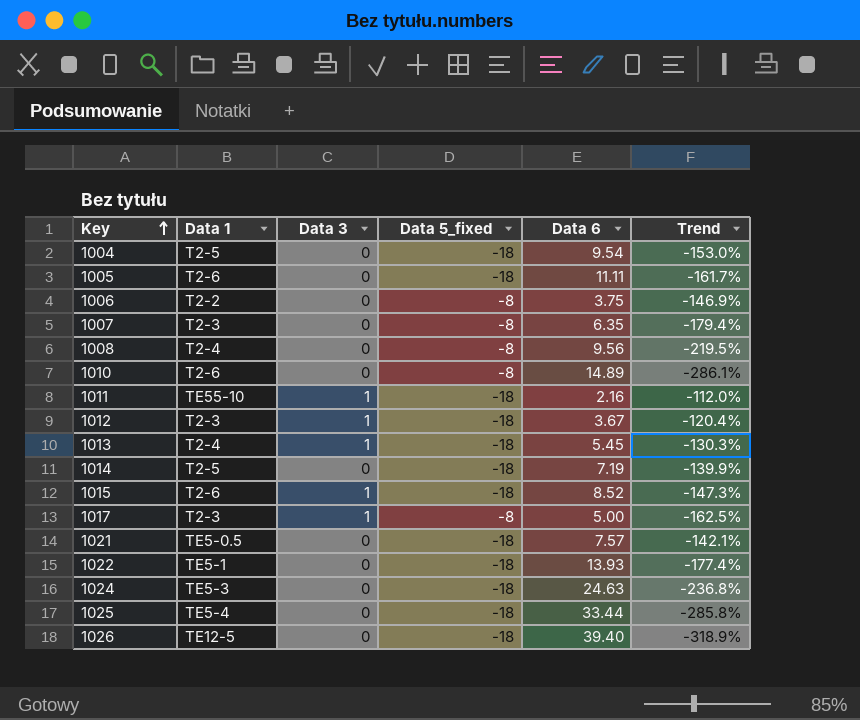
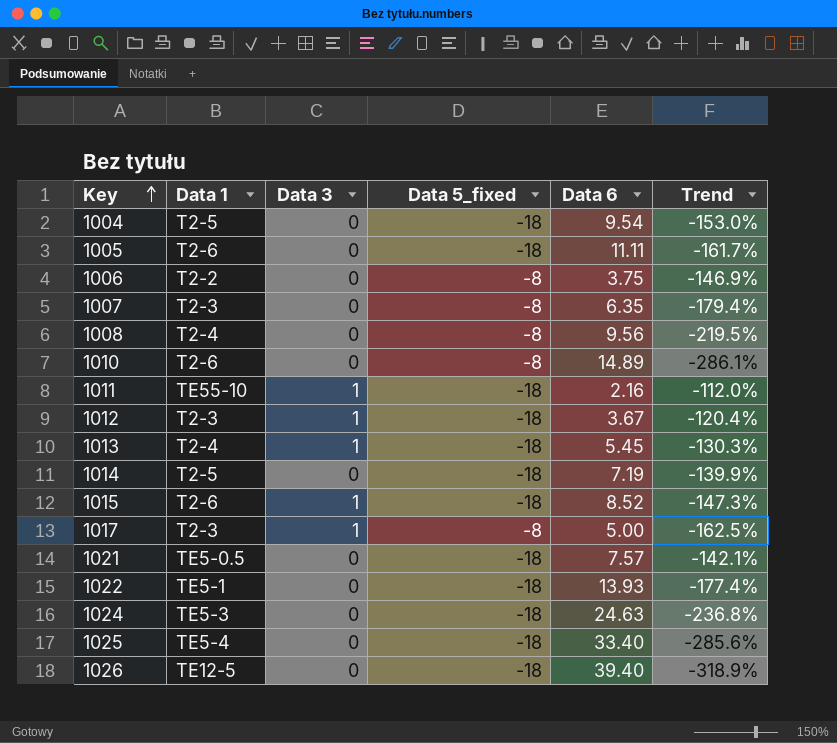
1025 | Data 6: 33.44 -> 33.40
1025 | Trend: -285.8% -> -285.6%

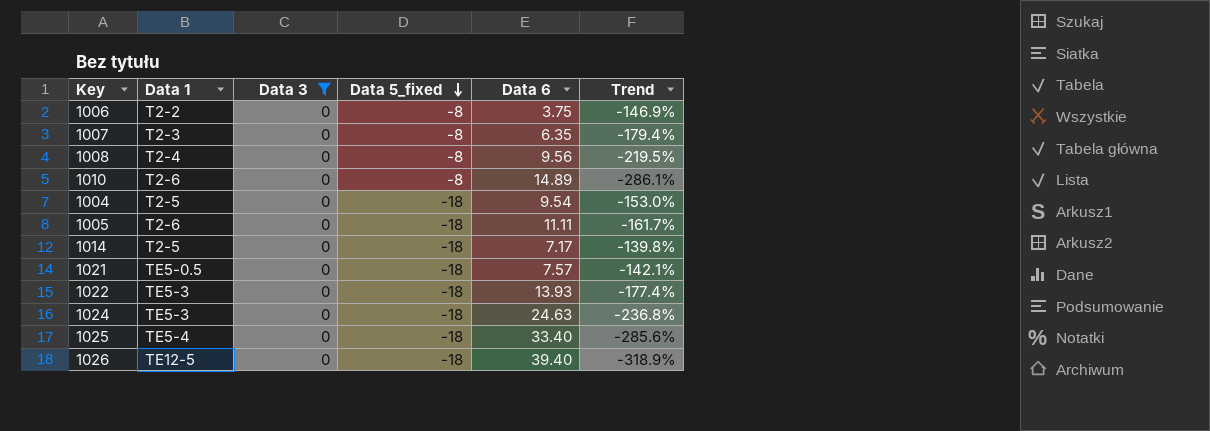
filter: none -> Data 3 = 0
row order: Key ascending -> Data 5_fixed descending
1014 | Data 6: 7.19 -> 7.17
1014 | Trend: -139.9% -> -139.8%
1022 | Data 1: TE5-1 -> TE5-3

